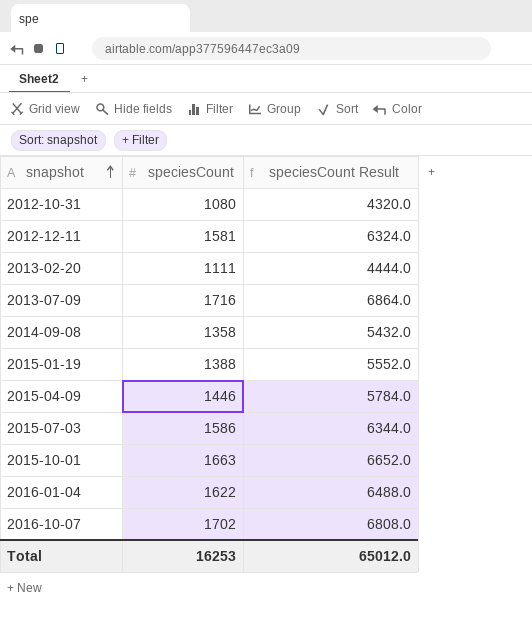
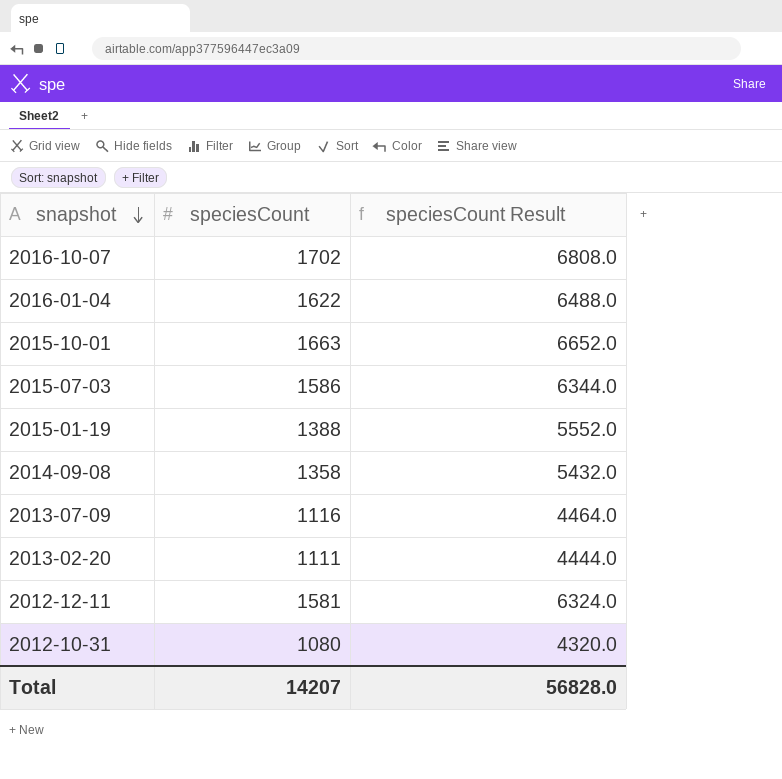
row order: snapshot ascending -> snapshot descending
row 2015-04-09: 1446 | 5784.0 -> none
2013-07-09 | speciesCount: 1716 -> 1116
2013-07-09 | speciesCount Result: 6864.0 -> 4464.0
Total | speciesCount: 16253 -> 14207
Total | speciesCount Result: 65012.0 -> 56828.0

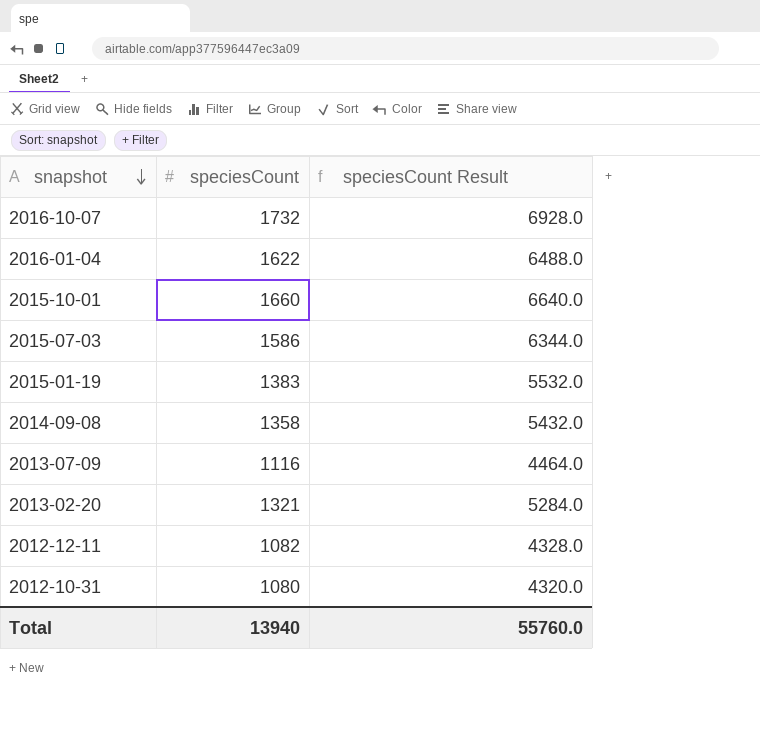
2016-10-07 | speciesCount: 1702 -> 1732
2016-10-07 | speciesCount Result: 6808.0 -> 6928.0
2015-10-01 | speciesCount: 1663 -> 1660
2015-10-01 | speciesCount Result: 6652.0 -> 6640.0
2015-01-19 | speciesCount: 1388 -> 1383
2015-01-19 | speciesCount Result: 5552.0 -> 5532.0
2013-02-20 | speciesCount: 1111 -> 1321
2013-02-20 | speciesCount Result: 4444.0 -> 5284.0
2012-12-11 | speciesCount: 1581 -> 1082
2012-12-11 | speciesCount Result: 6324.0 -> 4328.0
Total | speciesCount: 14207 -> 13940
Total | speciesCount Result: 56828.0 -> 55760.0

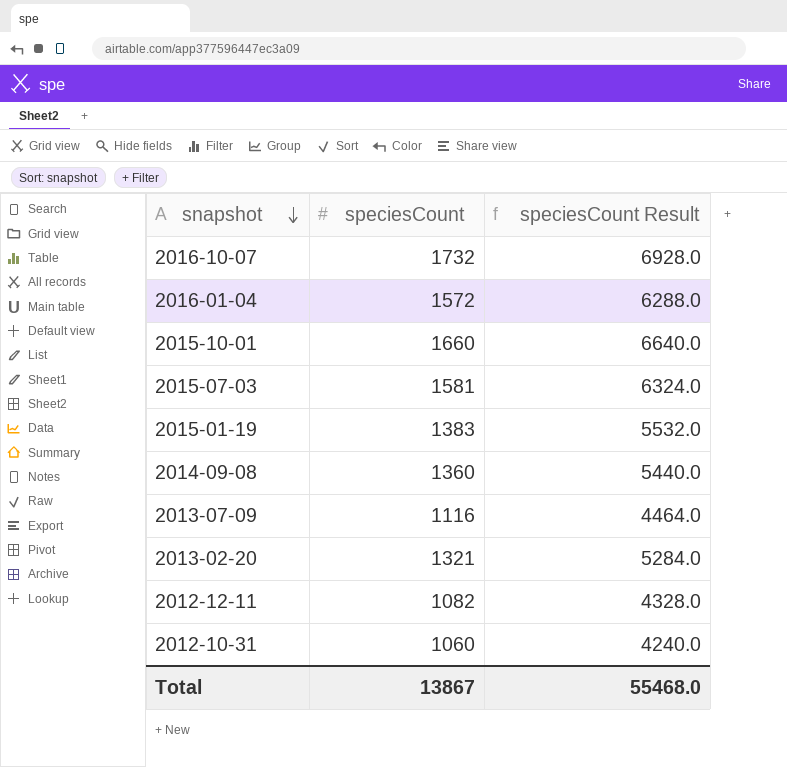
2016-01-04 | speciesCount: 1622 -> 1572
2016-01-04 | speciesCount Result: 6488.0 -> 6288.0
2015-07-03 | speciesCount: 1586 -> 1581
2015-07-03 | speciesCount Result: 6344.0 -> 6324.0
2014-09-08 | speciesCount: 1358 -> 1360
2014-09-08 | speciesCount Result: 5432.0 -> 5440.0
2012-10-31 | speciesCount: 1080 -> 1060
2012-10-31 | speciesCount Result: 4320.0 -> 4240.0
Total | speciesCount: 13940 -> 13867
Total | speciesCount Result: 55760.0 -> 55468.0

